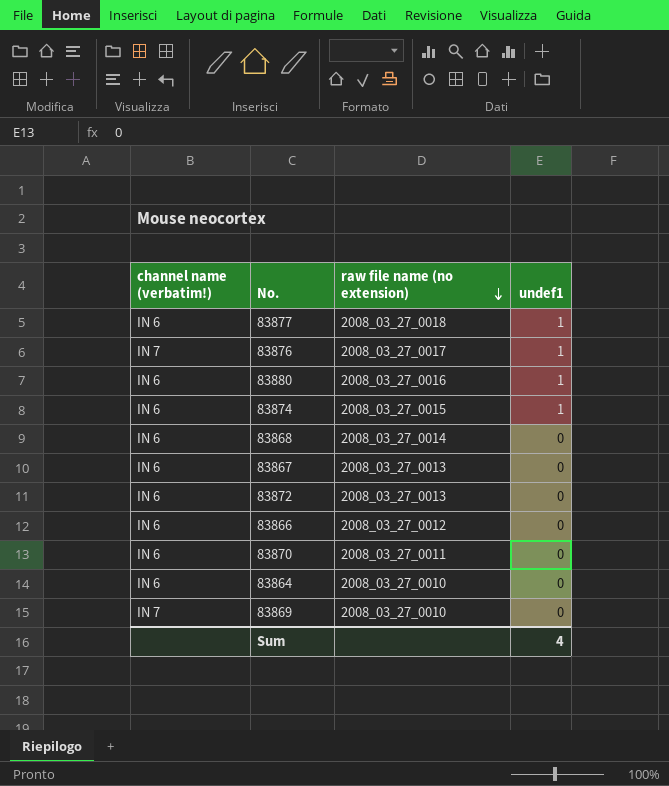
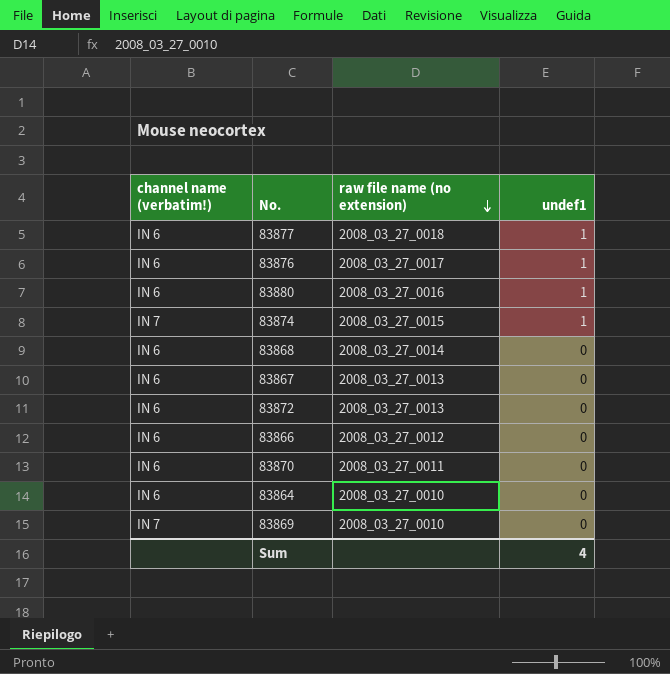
83876 | channel name (verbatim!): IN 7 -> IN 6
83874 | channel name (verbatim!): IN 6 -> IN 7

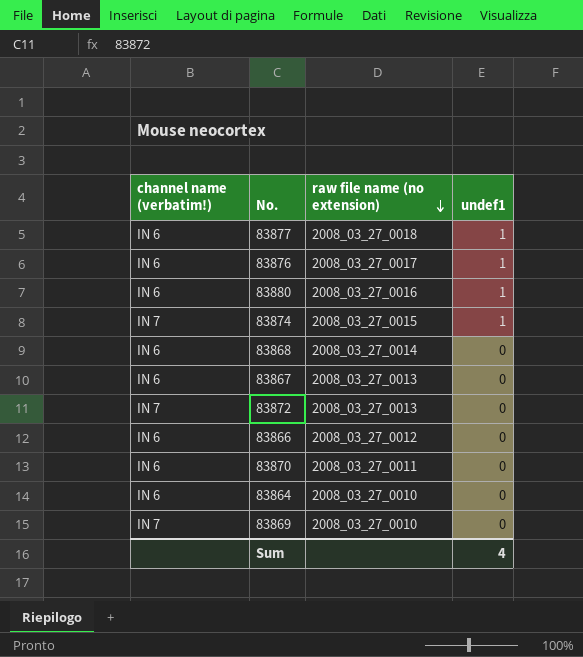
83872 | channel name (verbatim!): IN 6 -> IN 7

